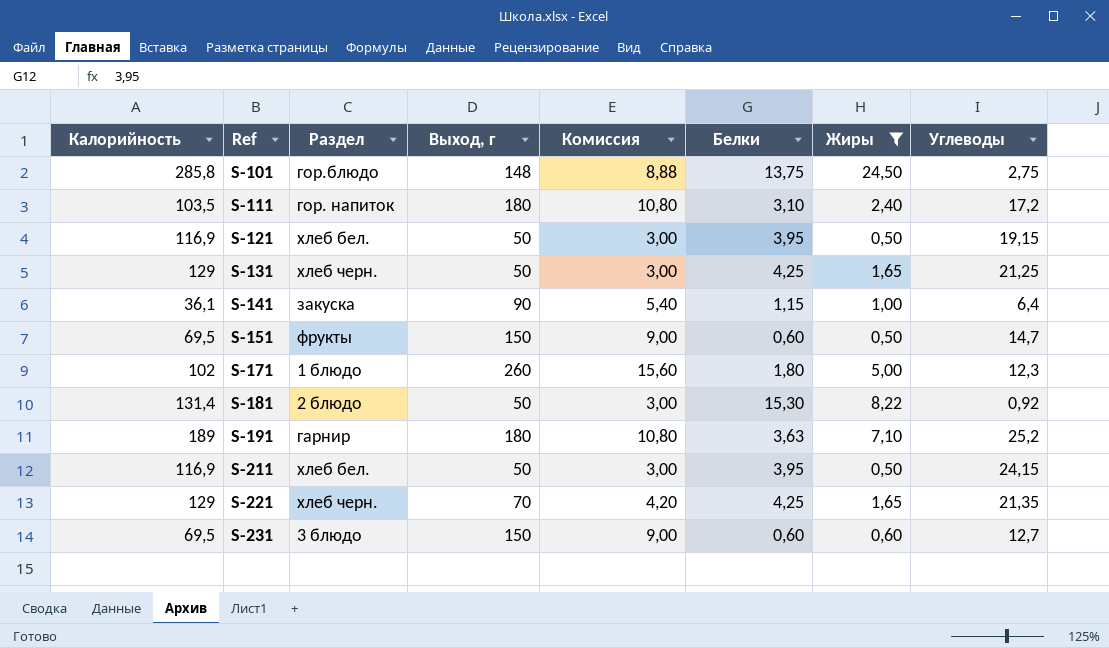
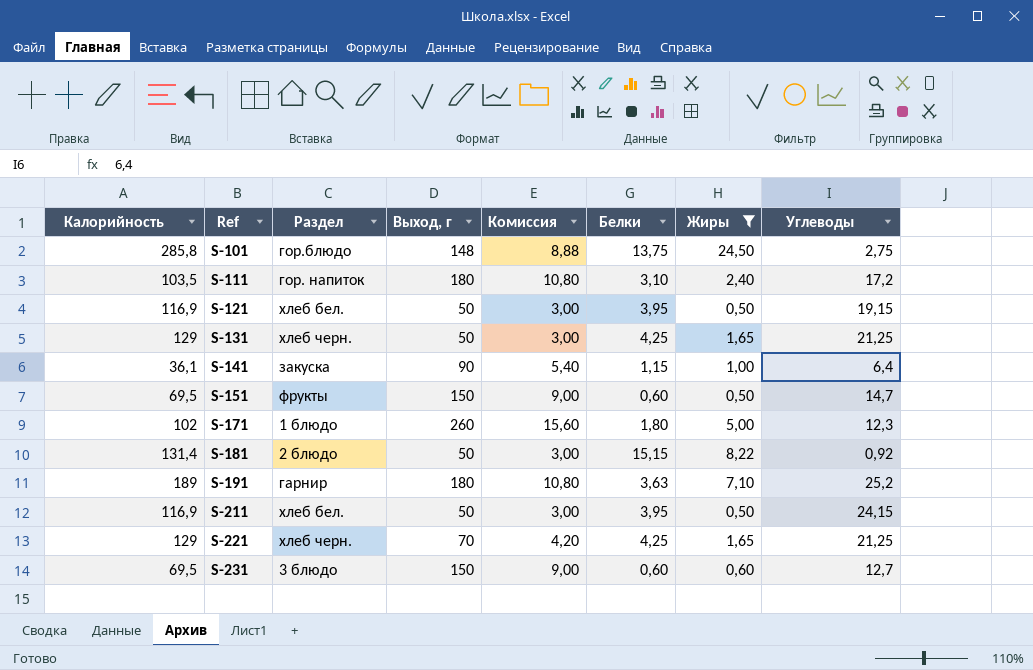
S-181 | Белки: 15,30 -> 15,15
S-221 | Углеводы: 21,35 -> 21,25

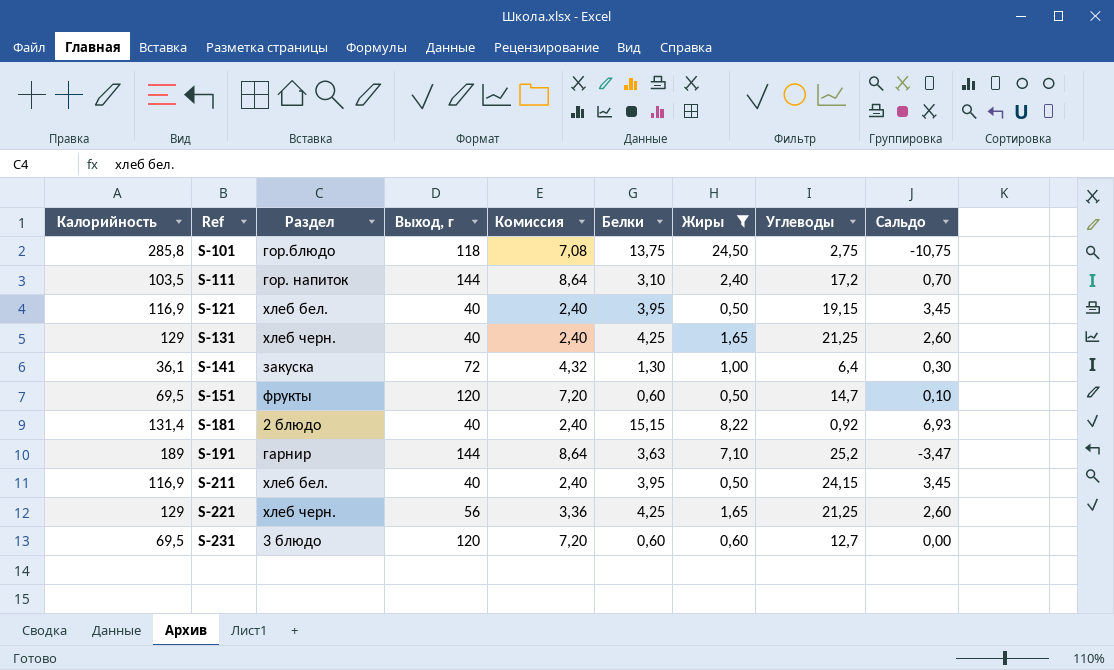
column Сальдо | formula: none -> [Белки] - [Жиры]
row S-171: 102 | 1 блюдо | 260 | 15,60 | 1,80 | 5,00 | 12,3 -> none
S-101 | Выход, г: 148 -> 118
S-101 | Комиссия: 8,88 -> 7,08
S-111 | Выход, г: 180 -> 144
S-111 | Комиссия: 10,80 -> 8,64
S-121 | Выход, г: 50 -> 40
S-121 | Комиссия: 3,00 -> 2,40
S-131 | Выход, г: 50 -> 40
S-131 | Комиссия: 3,00 -> 2,40
S-141 | Выход, г: 90 -> 72
S-141 | Комиссия: 5,40 -> 4,32
S-141 | Белки: 1,15 -> 1,30
S-151 | Выход, г: 150 -> 120
S-151 | Комиссия: 9,00 -> 7,20
S-181 | Выход, г: 50 -> 40
S-181 | Комиссия: 3,00 -> 2,40
S-191 | Выход, г: 180 -> 144
S-191 | Комиссия: 10,80 -> 8,64
S-211 | Выход, г: 50 -> 40
S-211 | Комиссия: 3,00 -> 2,40
S-221 | Выход, г: 70 -> 56
S-221 | Комиссия: 4,20 -> 3,36
S-231 | Выход, г: 150 -> 120
S-231 | Комиссия: 9,00 -> 7,20

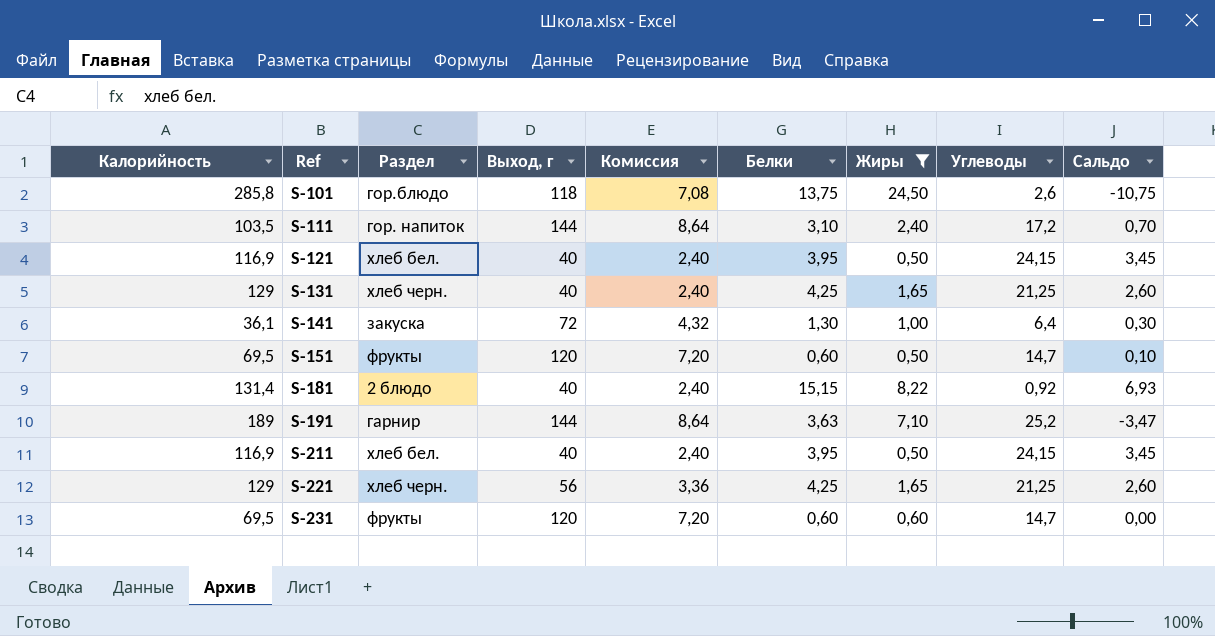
S-101 | Углеводы: 2,75 -> 2,6
S-121 | Углеводы: 19,15 -> 24,15
S-231 | Раздел: 3 блюдо -> фрукты
S-231 | Углеводы: 12,7 -> 14,7

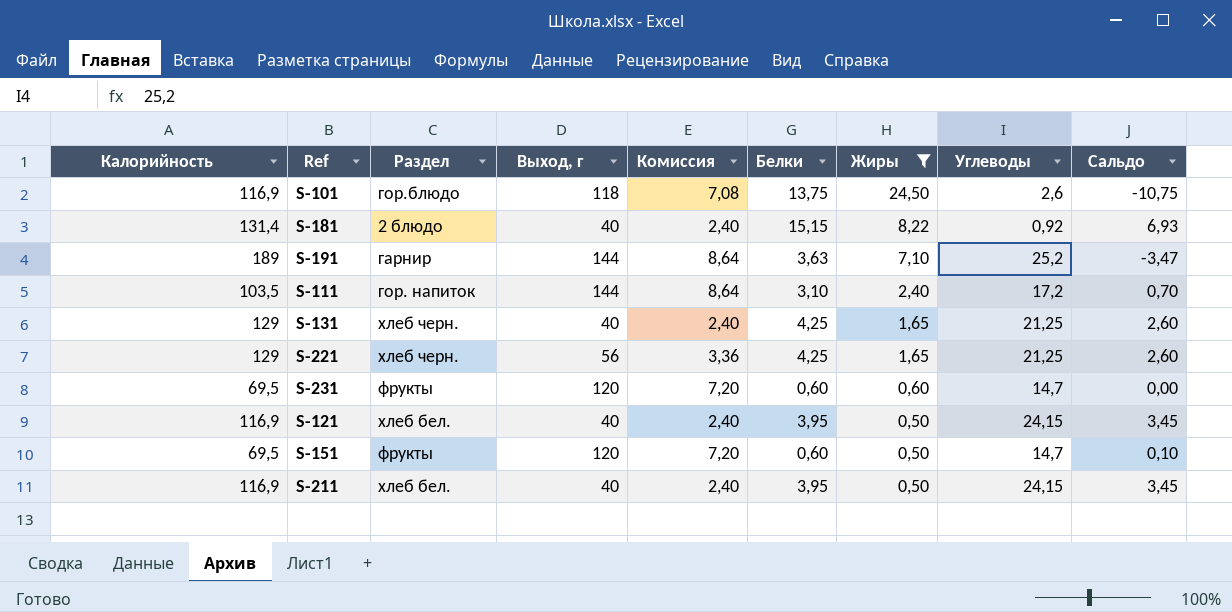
row order: Ref ascending -> Жиры descending
row S-141: 36,1 | закуска | 72 | 4,32 | 1,30 | 1,00 | 6,4 | 0,30 -> none
S-101 | Калорийность: 285,8 -> 116,9

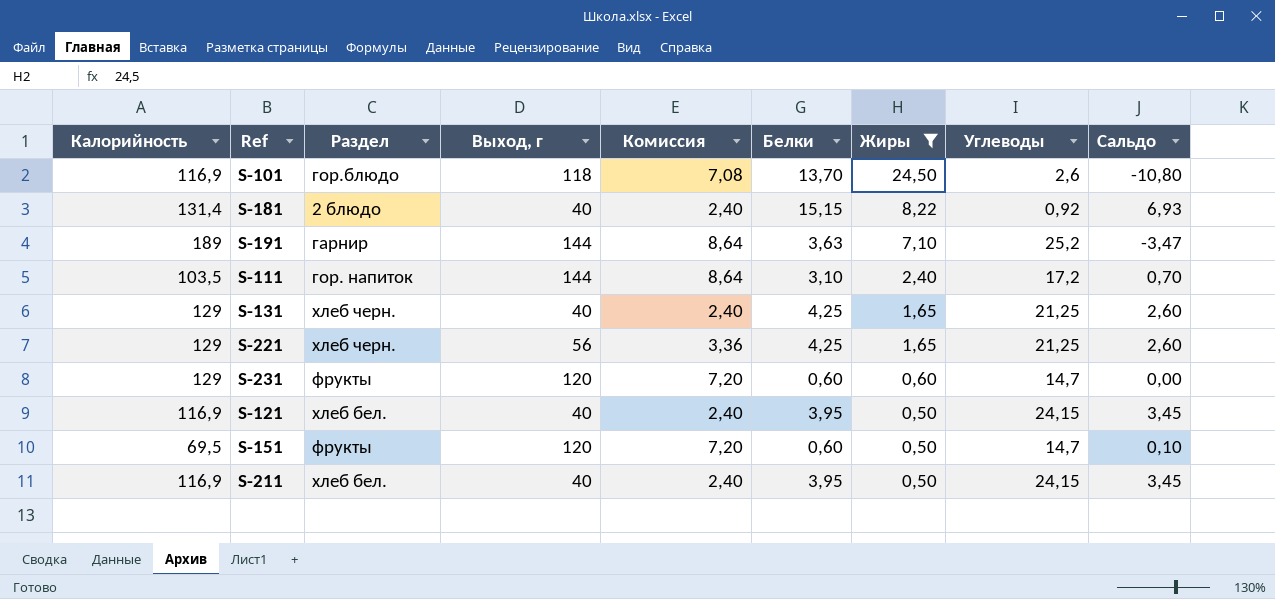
S-101 | Белки: 13,75 -> 13,70
S-101 | Сальдо: -10,75 -> -10,80
S-231 | Калорийность: 69,5 -> 129

